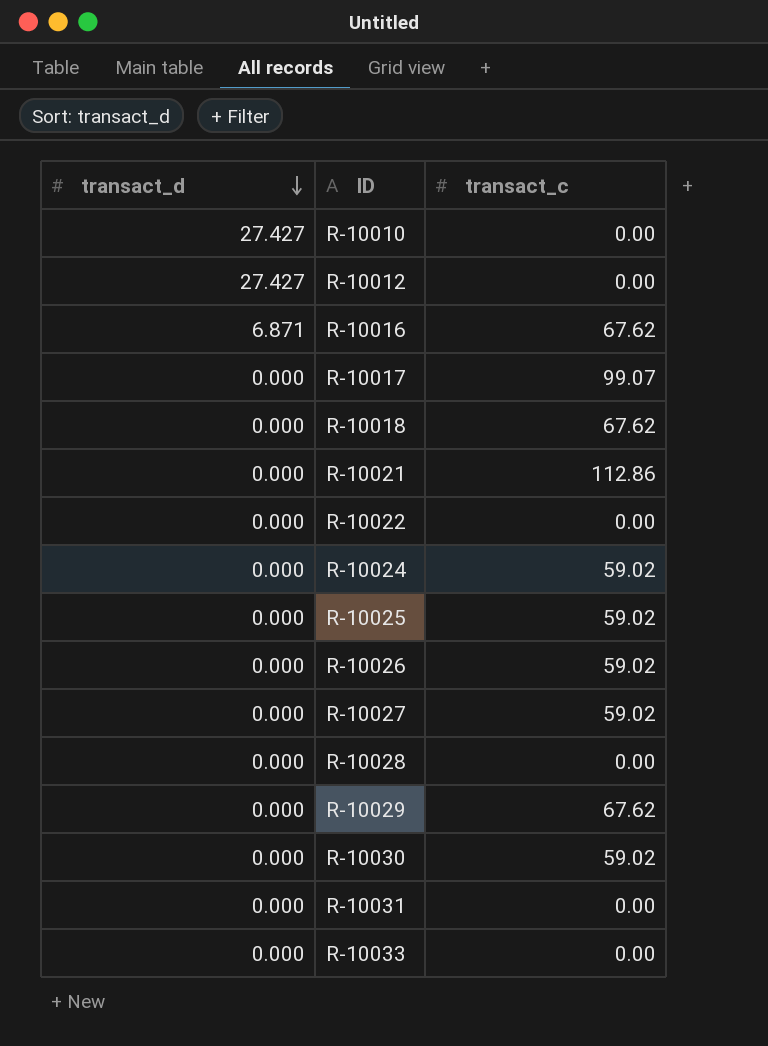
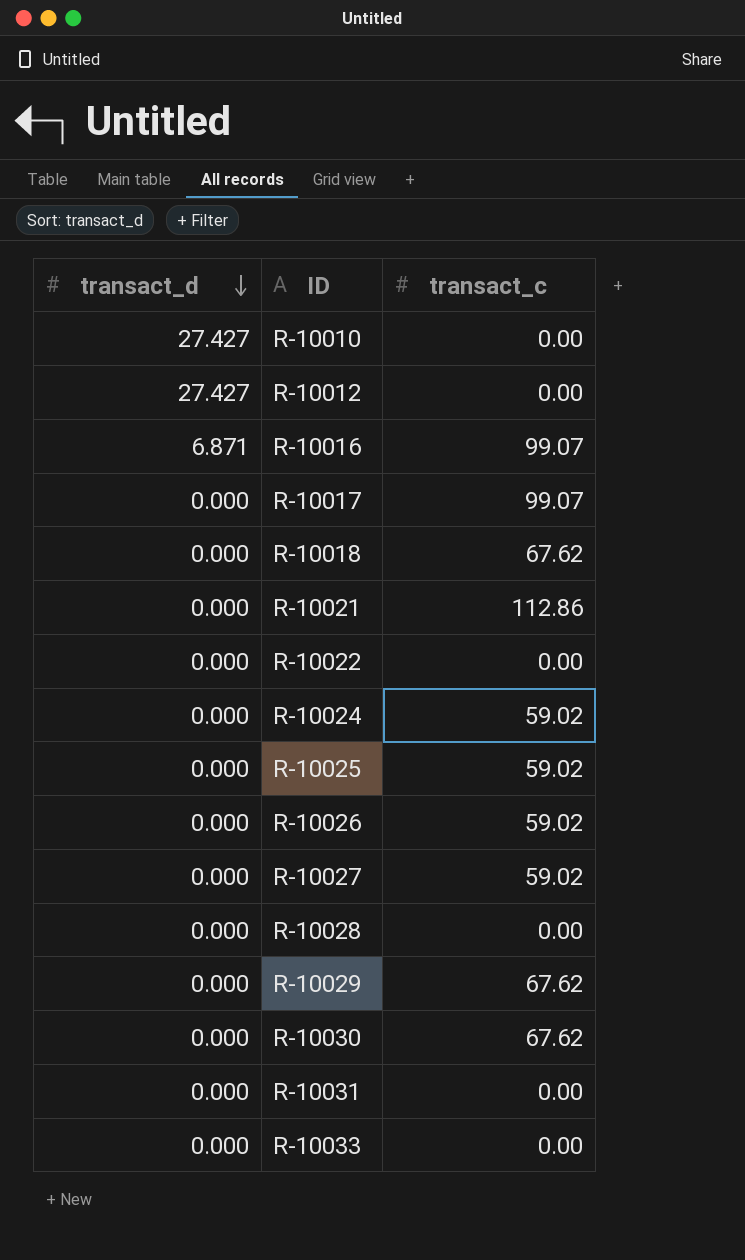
R-10016 | transact_c: 67.62 -> 99.07
R-10030 | transact_c: 59.02 -> 67.62

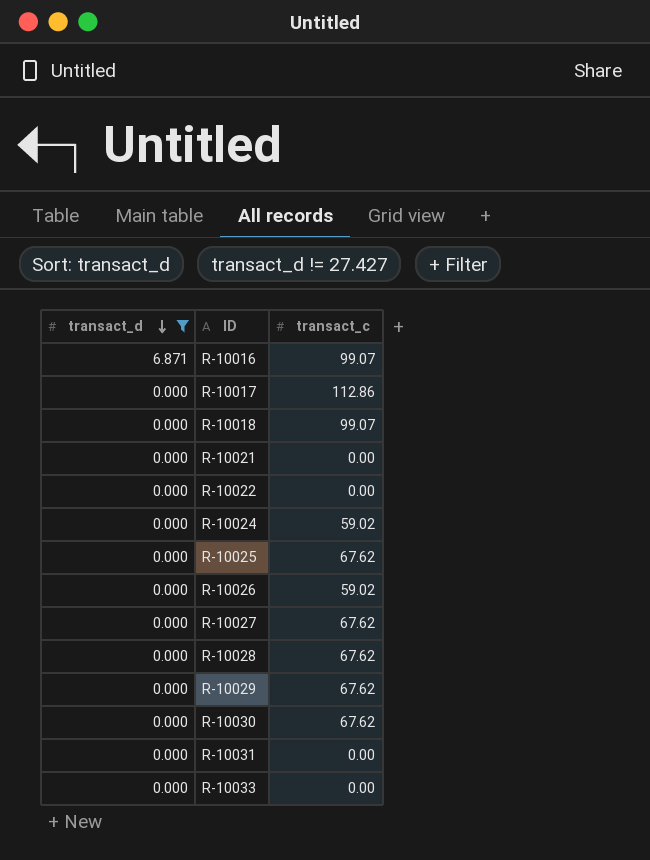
filter: none -> transact_d != 27.427
R-10017 | transact_c: 99.07 -> 112.86
R-10018 | transact_c: 67.62 -> 99.07
R-10021 | transact_c: 112.86 -> 0.00
R-10025 | transact_c: 59.02 -> 67.62
R-10027 | transact_c: 59.02 -> 67.62
R-10028 | transact_c: 0.00 -> 67.62

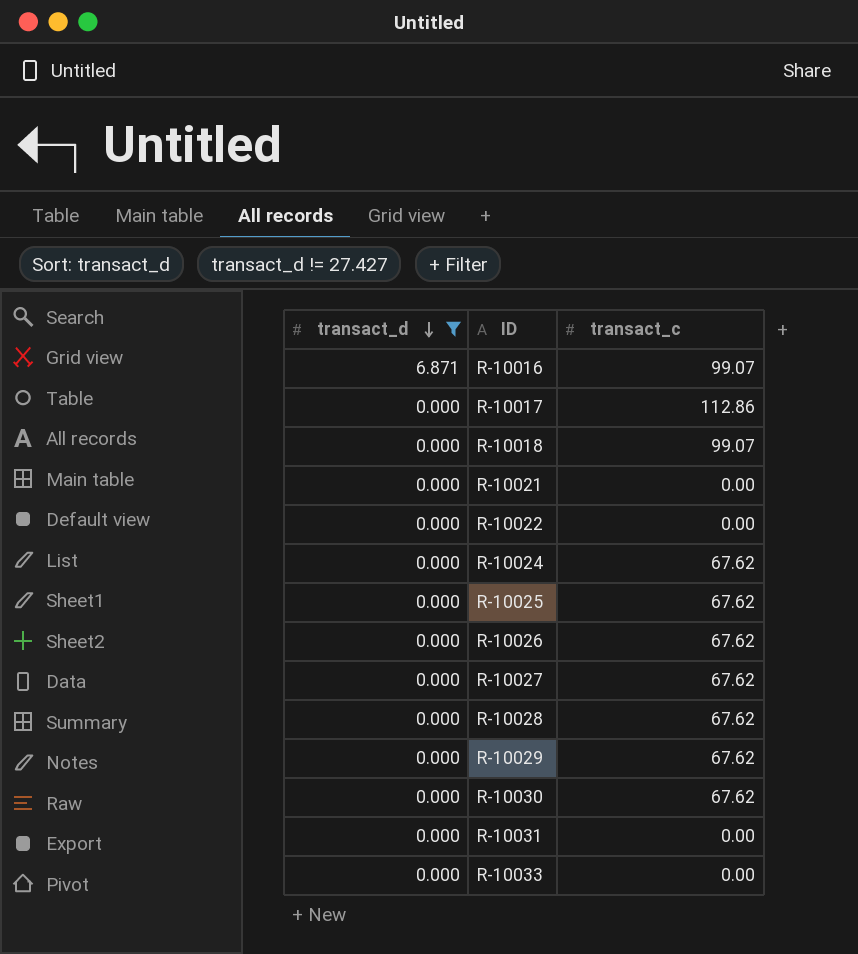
R-10024 | transact_c: 59.02 -> 67.62
R-10026 | transact_c: 59.02 -> 67.62

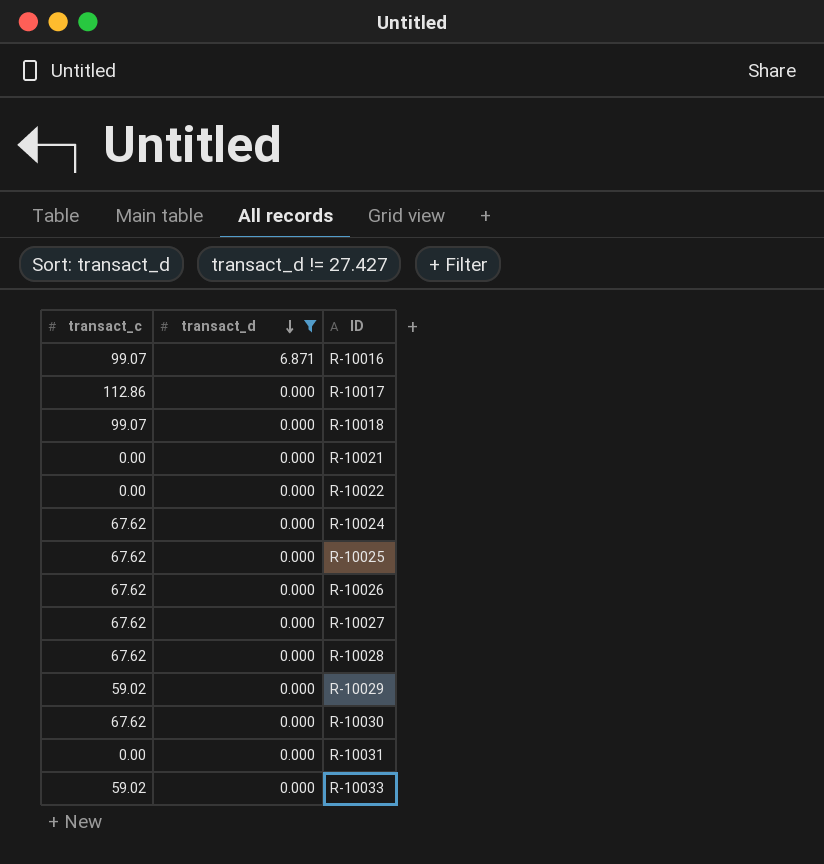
column transact_c | position: 3 -> 1
R-10029 | transact_c: 67.62 -> 59.02
R-10033 | transact_c: 0.00 -> 59.02

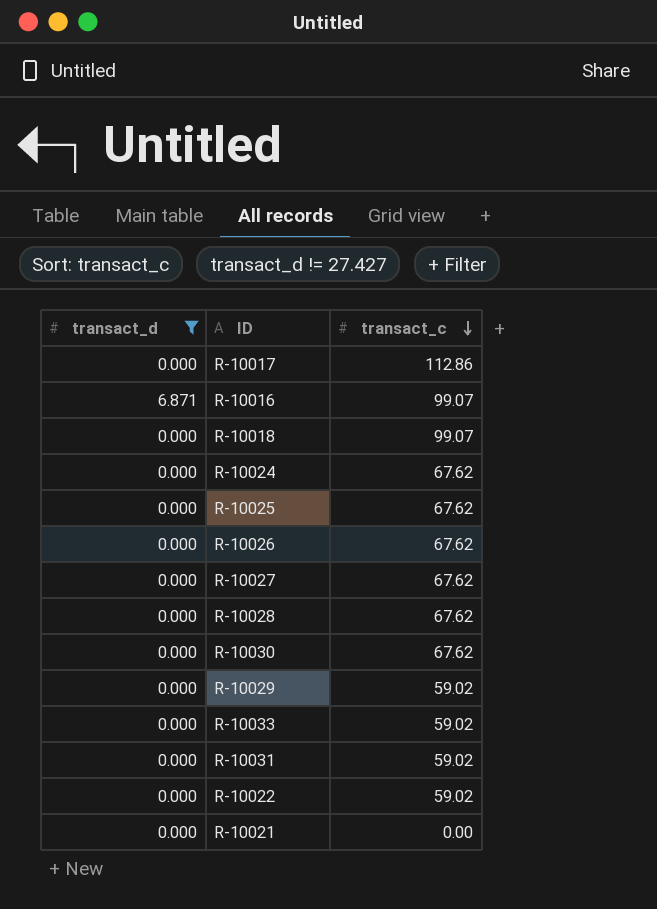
row order: transact_d descending -> transact_c descending
column transact_c | position: 1 -> 3
R-10031 | transact_c: 0.00 -> 59.02
R-10022 | transact_c: 0.00 -> 59.02

